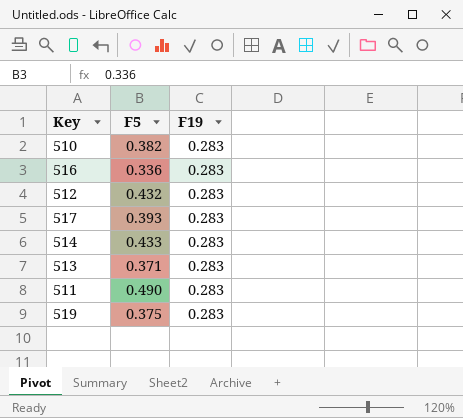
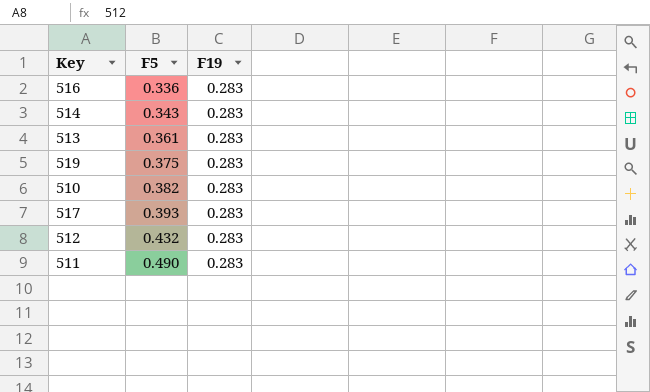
row order: none -> F5 ascending
514 | F5: 0.433 -> 0.343
513 | F5: 0.371 -> 0.361

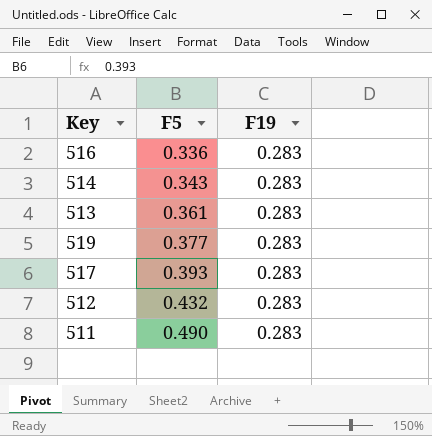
row 510: 0.382 | 0.283 -> none
519 | F5: 0.375 -> 0.377

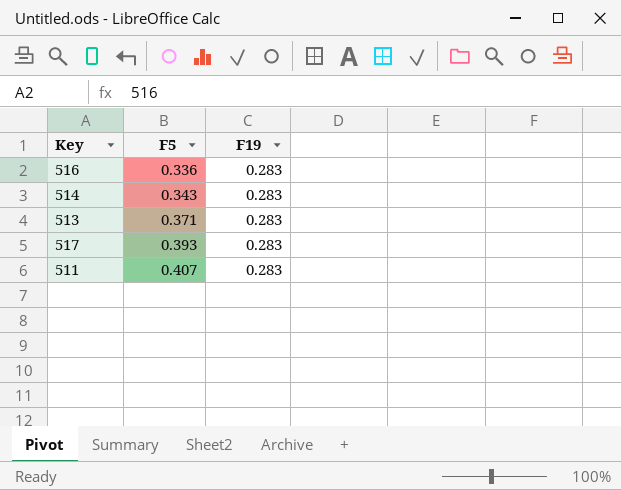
row 519: 0.377 | 0.283 -> none
row 512: 0.432 | 0.283 -> none
513 | F5: 0.361 -> 0.371
511 | F5: 0.490 -> 0.407

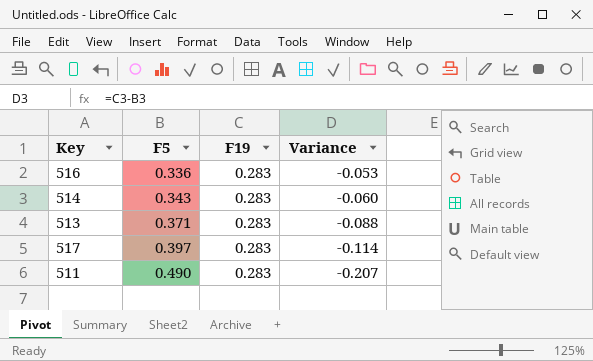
column Variance | formula: none -> [F19] - [F5]
517 | F5: 0.393 -> 0.397
511 | F5: 0.407 -> 0.490

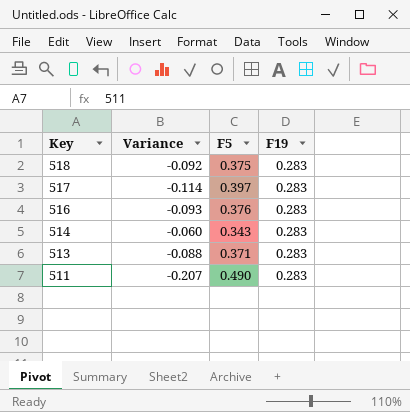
row order: F5 ascending -> Key descending
column Variance | position: 4 -> 2
row 518: none -> -0.092 | 0.375 | 0.283
516 | Variance: -0.053 -> -0.093
516 | F5: 0.336 -> 0.376

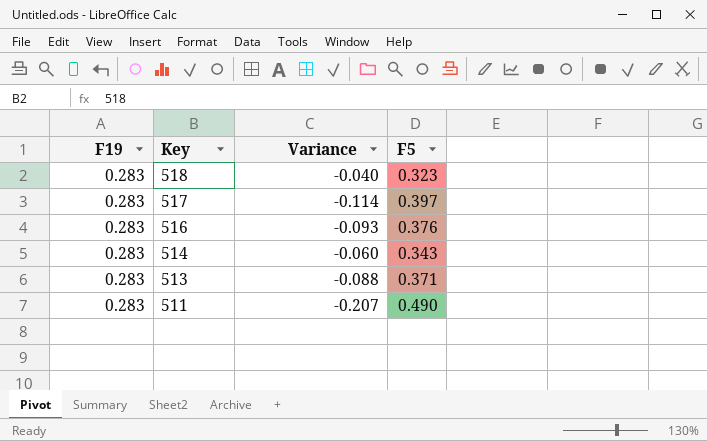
column F19 | position: 4 -> 1
518 | Variance: -0.092 -> -0.040
518 | F5: 0.375 -> 0.323

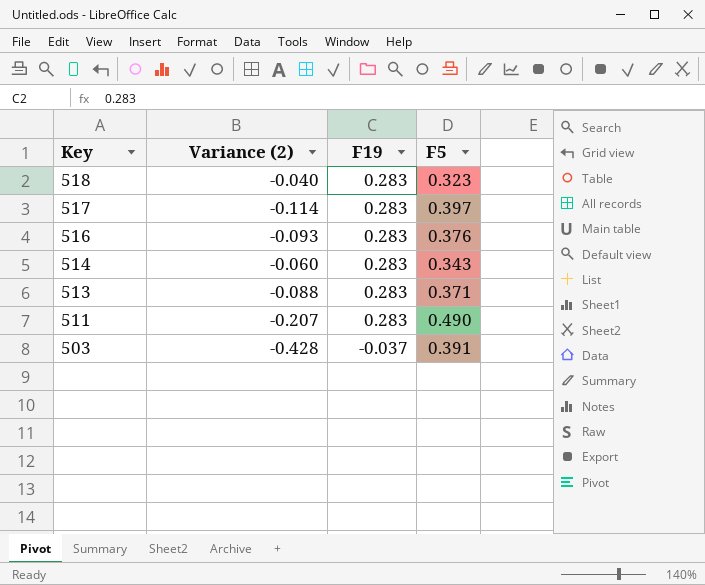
column name: Variance -> Variance (2)
column F19 | position: 1 -> 3
row 503: none -> -0.428 | -0.037 | 0.391

